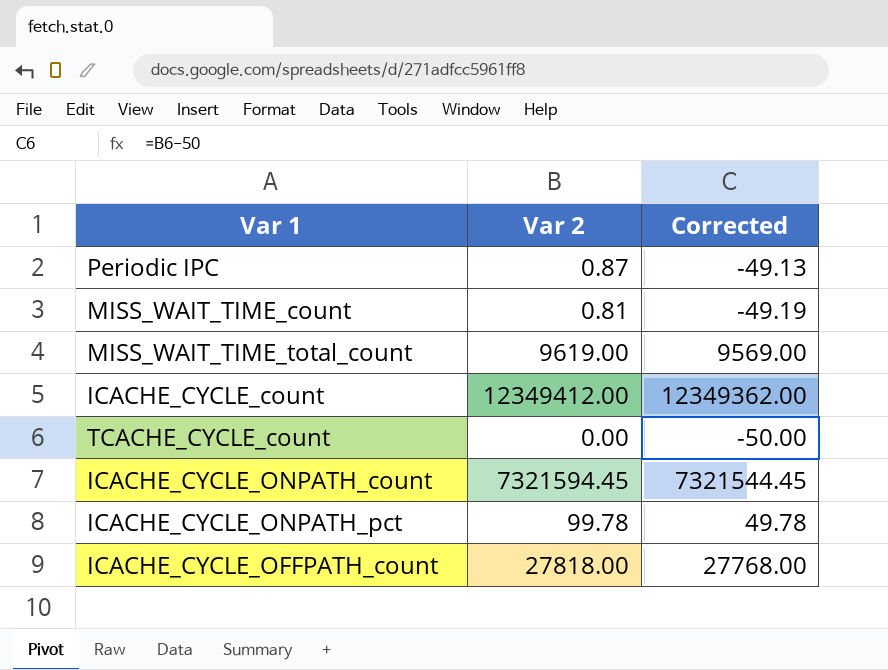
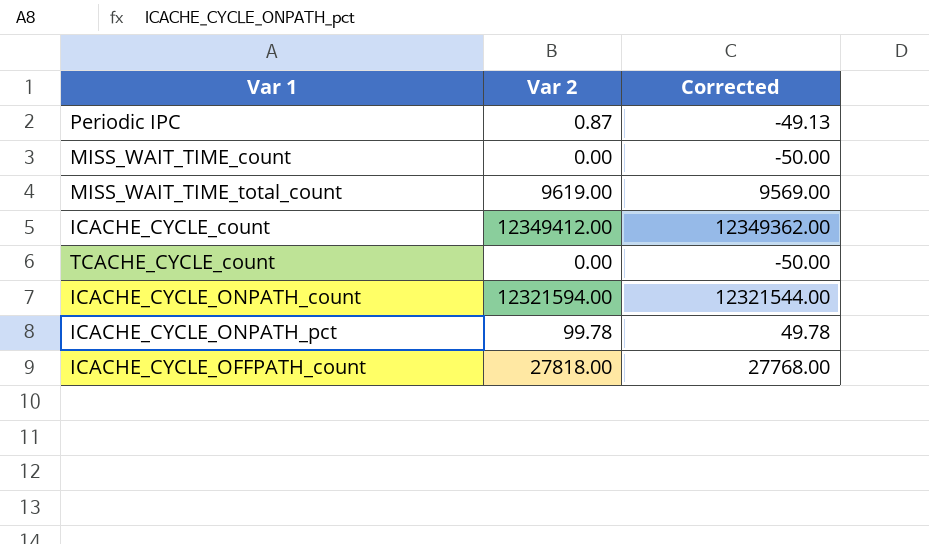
MISS_WAIT_TIME_count | Var 2: 0.81 -> 0.00
MISS_WAIT_TIME_count | Corrected: -49.19 -> -50.00
ICACHE_CYCLE_ONPATH_count | Var 2: 7321594.45 -> 12321594.00
ICACHE_CYCLE_ONPATH_count | Corrected: 7321544.45 -> 12321544.00

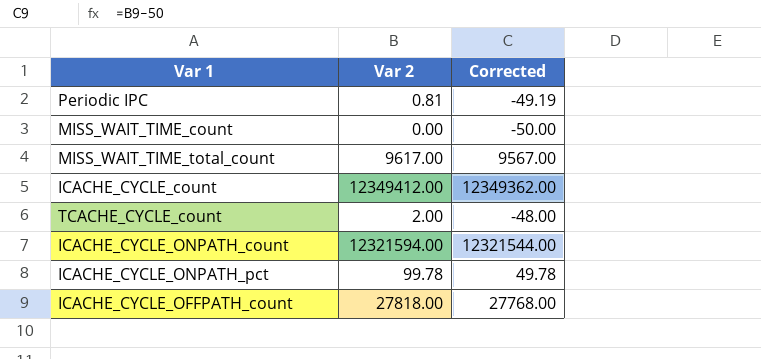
Periodic IPC | Var 2: 0.87 -> 0.81
Periodic IPC | Corrected: -49.13 -> -49.19
MISS_WAIT_TIME_total_count | Var 2: 9619.00 -> 9617.00
MISS_WAIT_TIME_total_count | Corrected: 9569.00 -> 9567.00
TCACHE_CYCLE_count | Var 2: 0.00 -> 2.00
TCACHE_CYCLE_count | Corrected: -50.00 -> -48.00

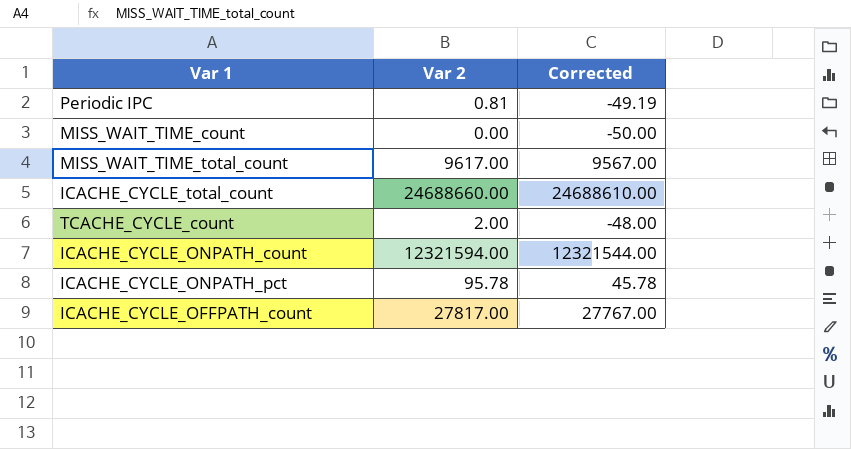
row ICACHE_CYCLE_count: 12349412.00 | 12349362.00 -> none
row ICACHE_CYCLE_total_count: none -> 24688660.00 | 24688610.00
ICACHE_CYCLE_ONPATH_pct | Var 2: 99.78 -> 95.78
ICACHE_CYCLE_ONPATH_pct | Corrected: 49.78 -> 45.78
ICACHE_CYCLE_OFFPATH_count | Var 2: 27818.00 -> 27817.00
ICACHE_CYCLE_OFFPATH_count | Corrected: 27768.00 -> 27767.00

